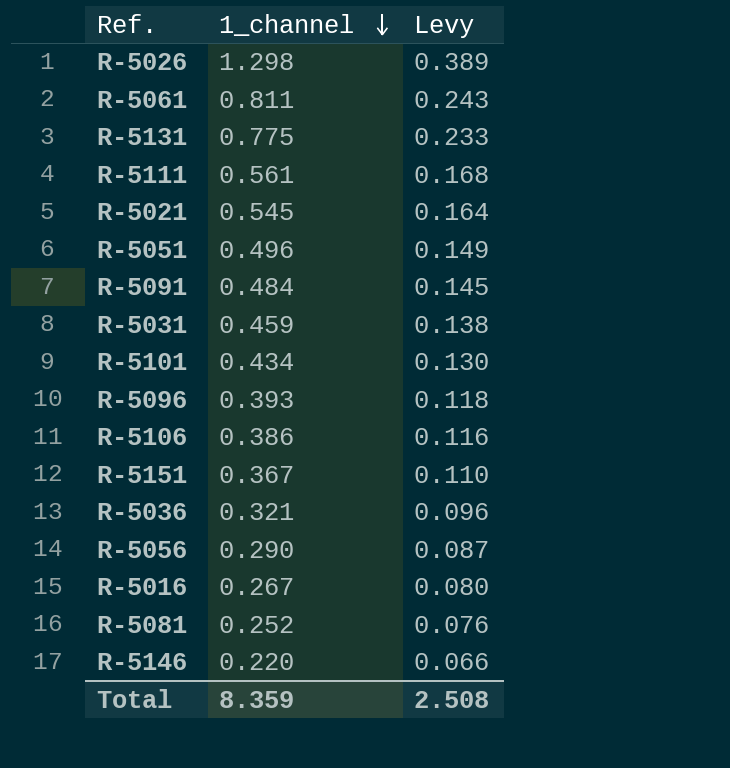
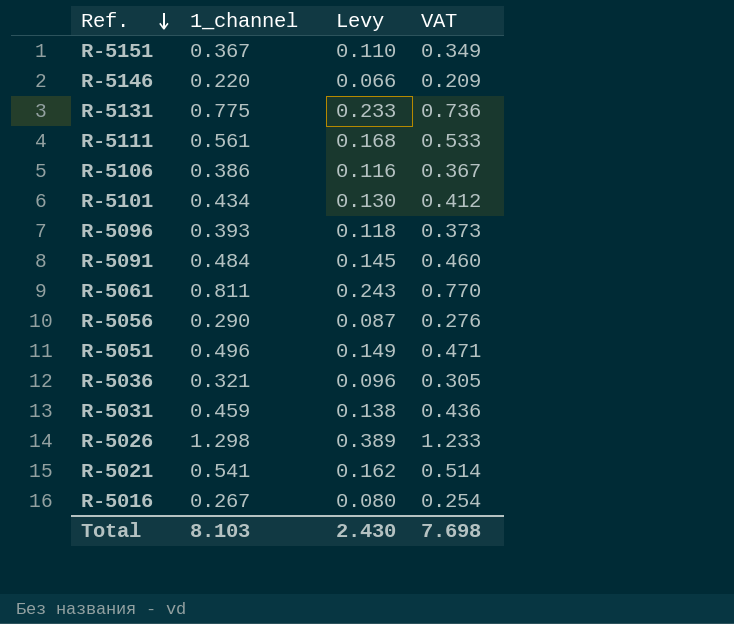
row order: 1_channel descending -> Ref. descending
column VAT | formula: none -> [1_channel] * 0.95
row R-5081: 0.252 | 0.076 -> none
R-5021 | 1_channel: 0.545 -> 0.541
R-5021 | Levy: 0.164 -> 0.162
Total | 1_channel: 8.359 -> 8.103
Total | Levy: 2.508 -> 2.430

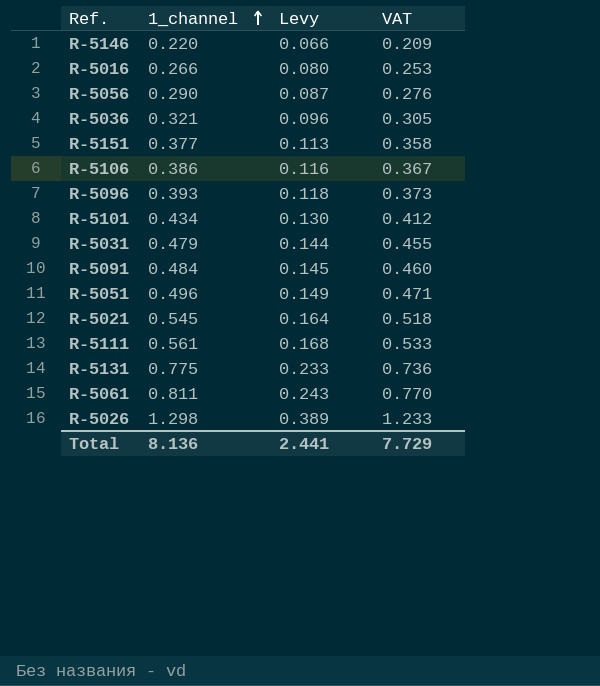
row order: Ref. descending -> 1_channel ascending
R-5016 | 1_channel: 0.267 -> 0.266
R-5016 | VAT: 0.254 -> 0.253
R-5151 | 1_channel: 0.367 -> 0.377
R-5151 | Levy: 0.110 -> 0.113
R-5151 | VAT: 0.349 -> 0.358
R-5031 | 1_channel: 0.459 -> 0.479
R-5031 | Levy: 0.138 -> 0.144
R-5031 | VAT: 0.436 -> 0.455
R-5021 | 1_channel: 0.541 -> 0.545
R-5021 | Levy: 0.162 -> 0.164
R-5021 | VAT: 0.514 -> 0.518
Total | 1_channel: 8.103 -> 8.136
Total | Levy: 2.430 -> 2.441
Total | VAT: 7.698 -> 7.729

